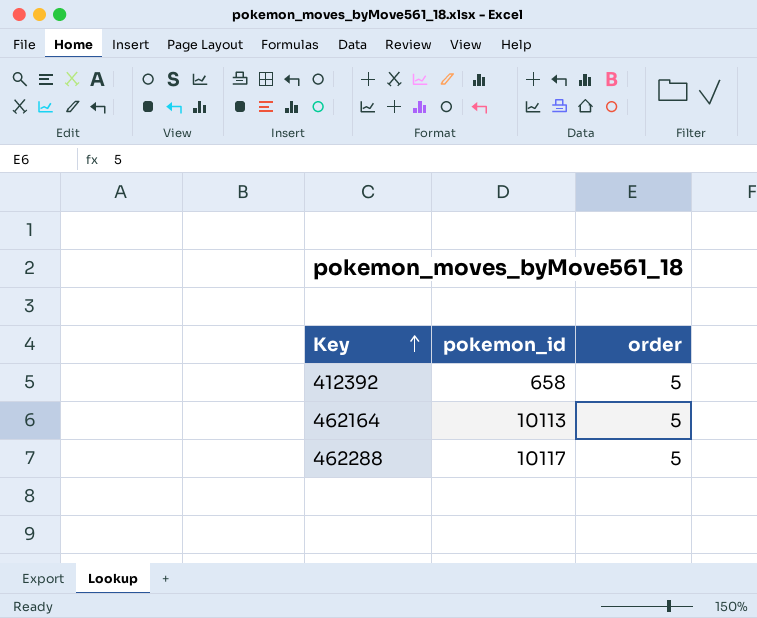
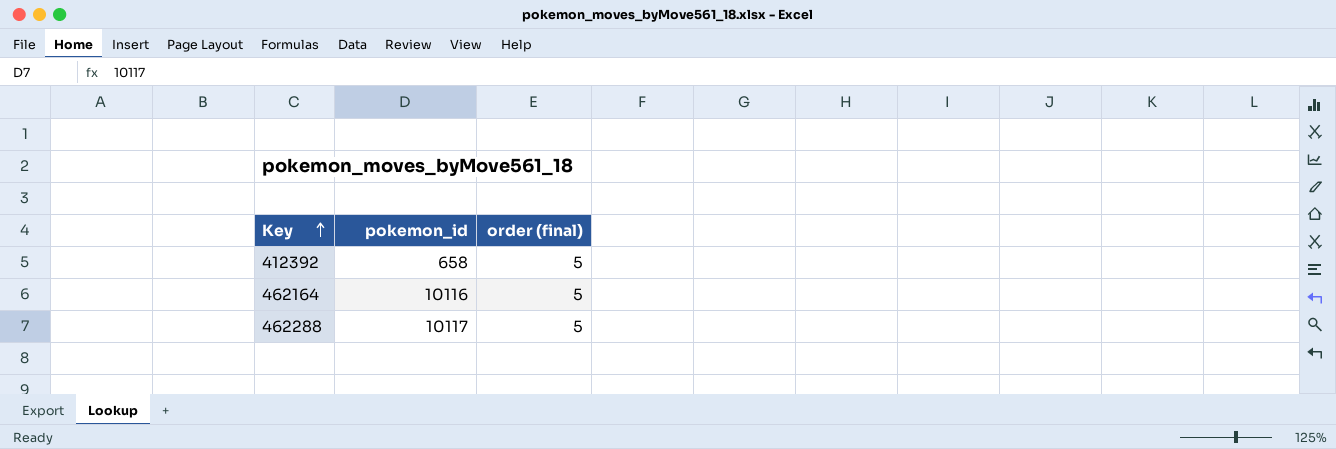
column name: order -> order (final)
462164 | pokemon_id: 10113 -> 10116

